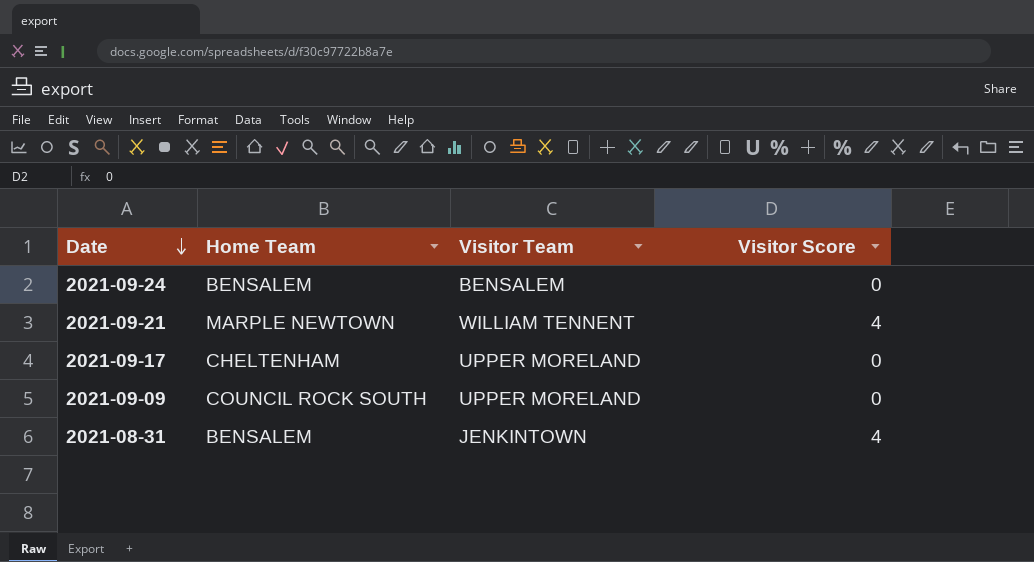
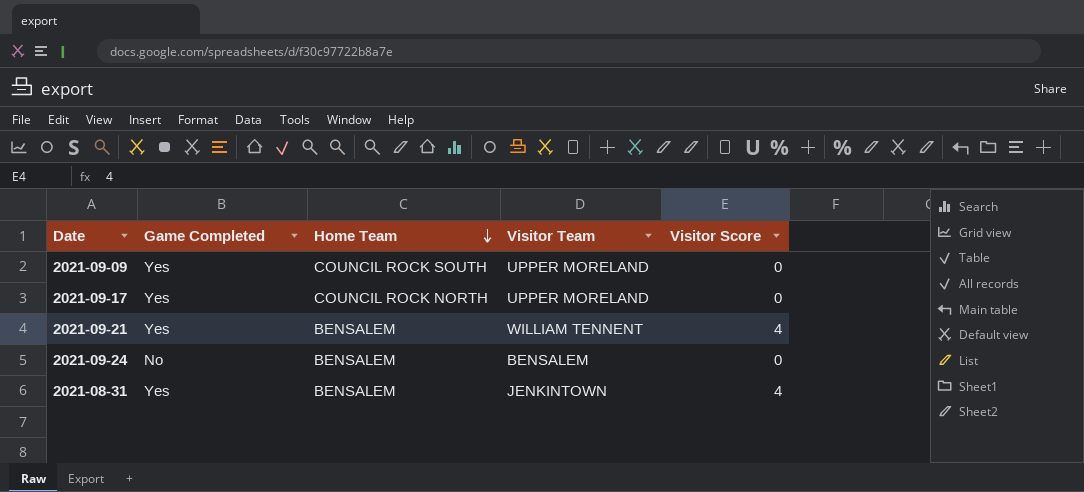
row order: Date descending -> Home Team descending
column Game Completed | position: none -> 2
2021-09-17 | Home Team: CHELTENHAM -> COUNCIL ROCK NORTH
2021-09-21 | Home Team: MARPLE NEWTOWN -> BENSALEM

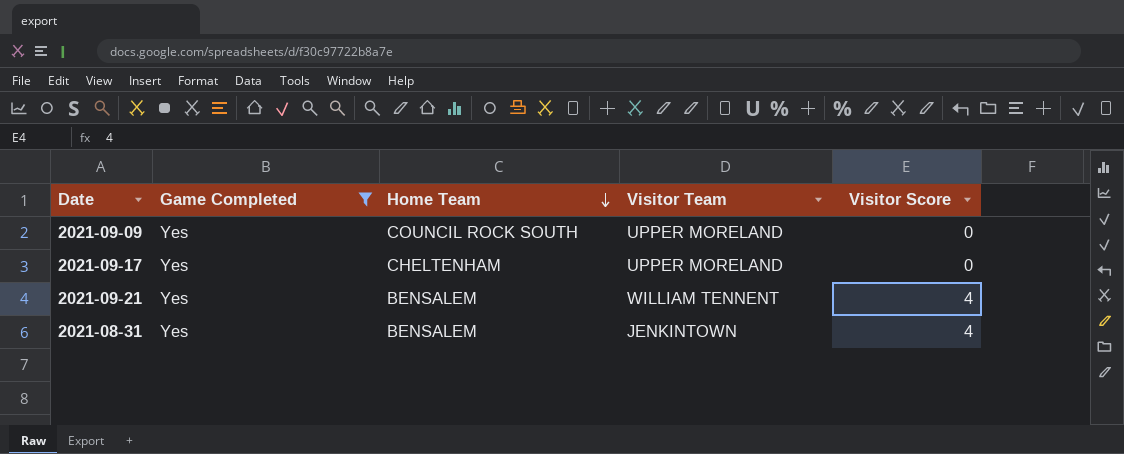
filter: none -> Game Completed = Yes
2021-09-17 | Home Team: COUNCIL ROCK NORTH -> CHELTENHAM

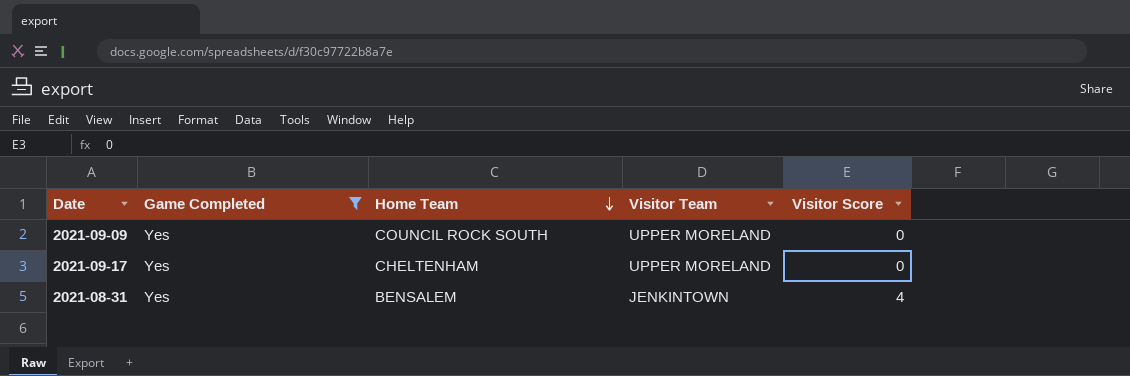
row 2021-09-21: Yes | BENSALEM | WILLIAM TENNENT | 4 -> none

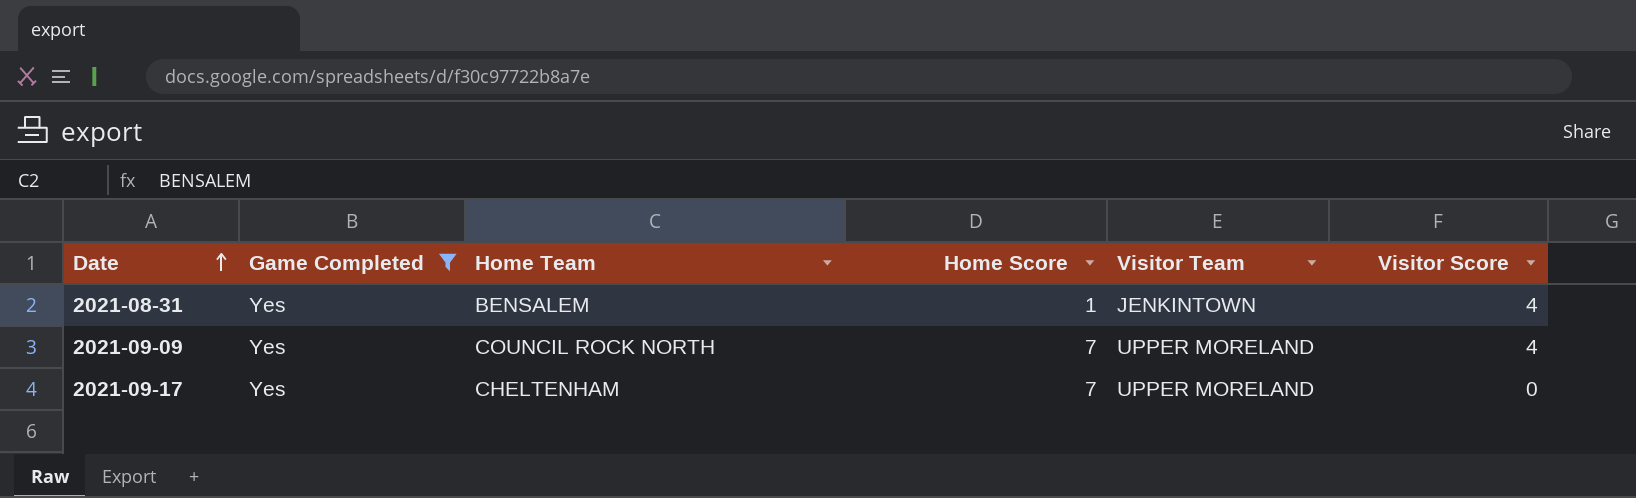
row order: Home Team descending -> Date ascending
column Home Score | position: none -> 4
2021-09-09 | Home Team: COUNCIL ROCK SOUTH -> COUNCIL ROCK NORTH
2021-09-09 | Visitor Score: 0 -> 4

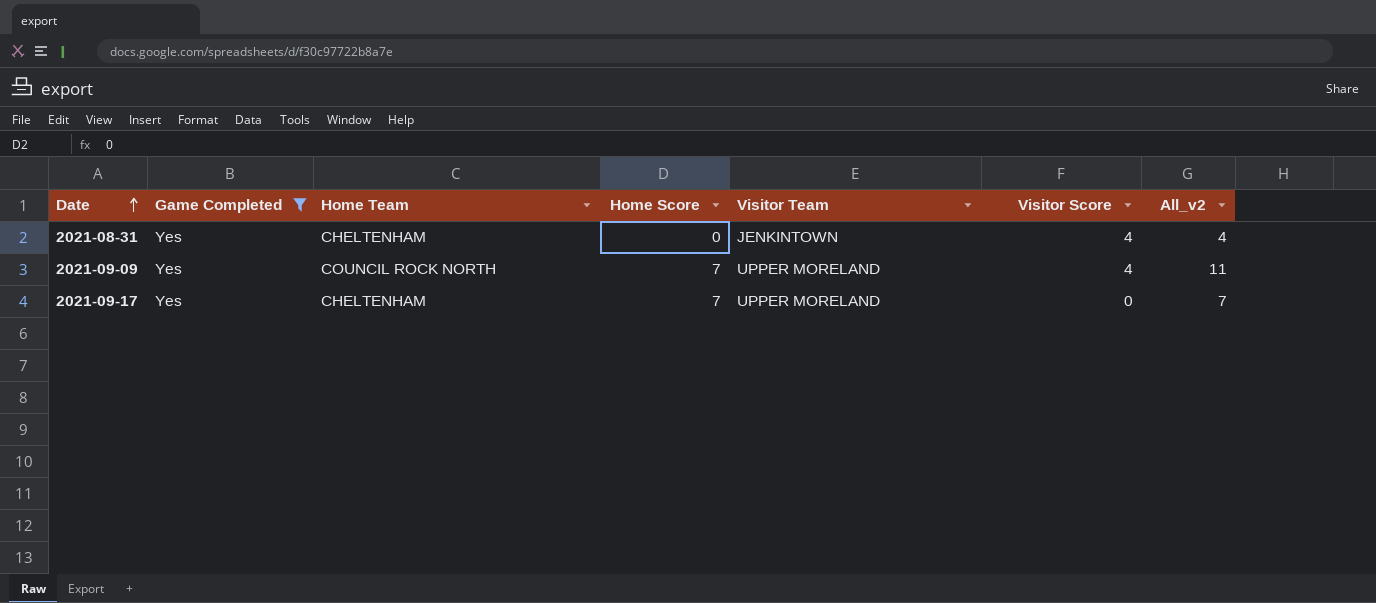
column All_v2 | formula: none -> [Home Score] + [Visitor Score]
2021-08-31 | Home Team: BENSALEM -> CHELTENHAM
2021-08-31 | Home Score: 1 -> 0

